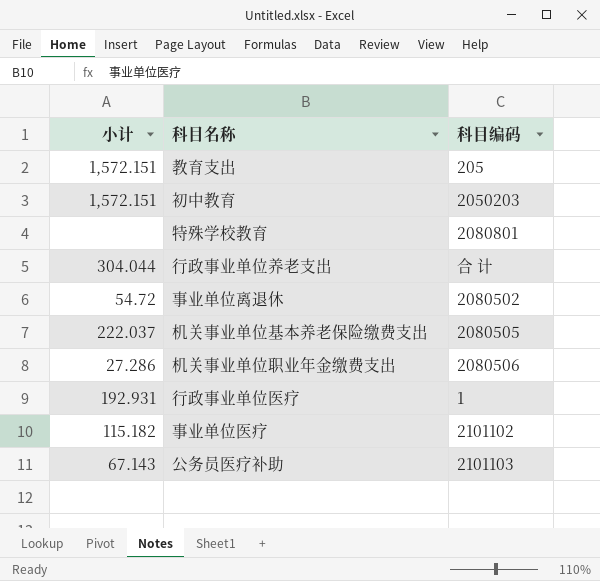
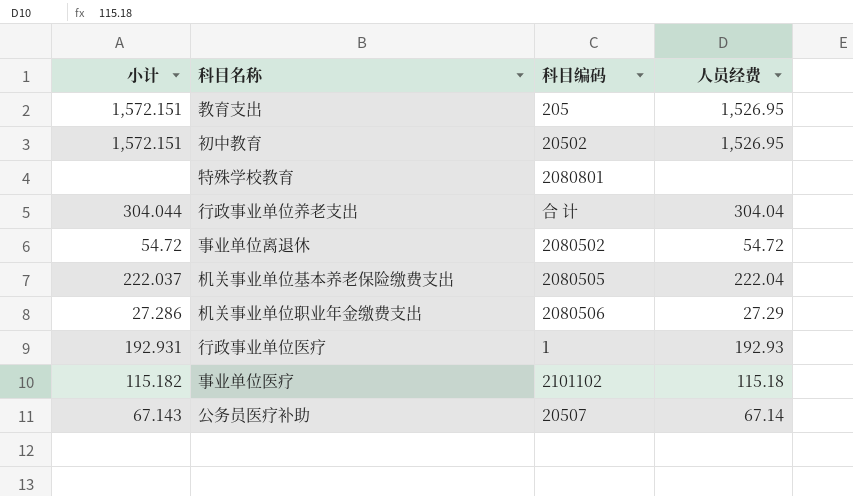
column 人员经费 | position: none -> 4
初中教育 | 科目编码: 2050203 -> 20502
公务员医疗补助 | 科目编码: 2101103 -> 20507

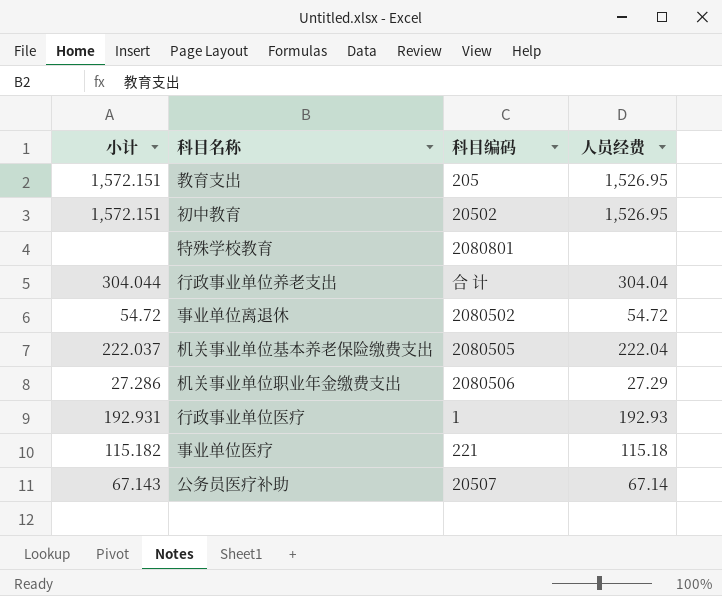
事业单位医疗 | 科目编码: 2101102 -> 221

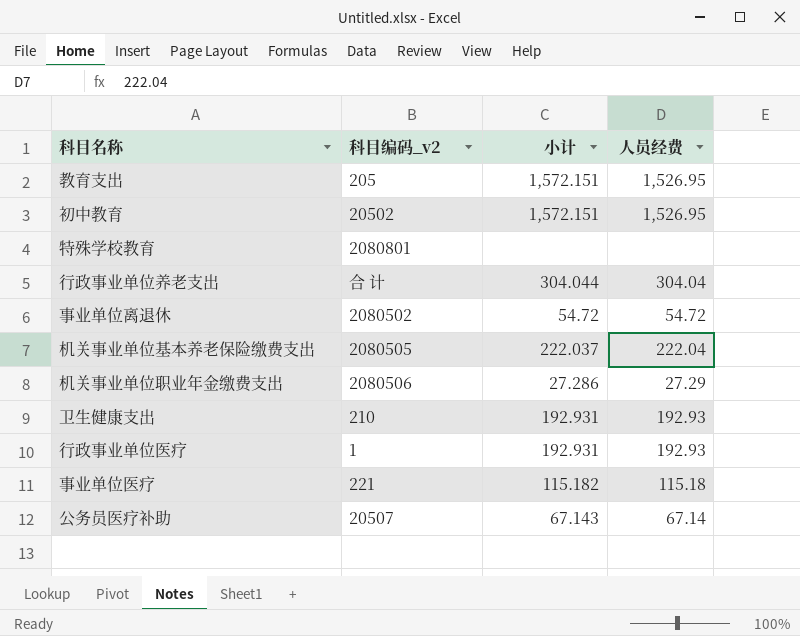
column name: 科目编码 -> 科目编码_v2
column 小计 | position: 1 -> 3
row 卫生健康支出: none -> 210 | 192.931 | 192.93

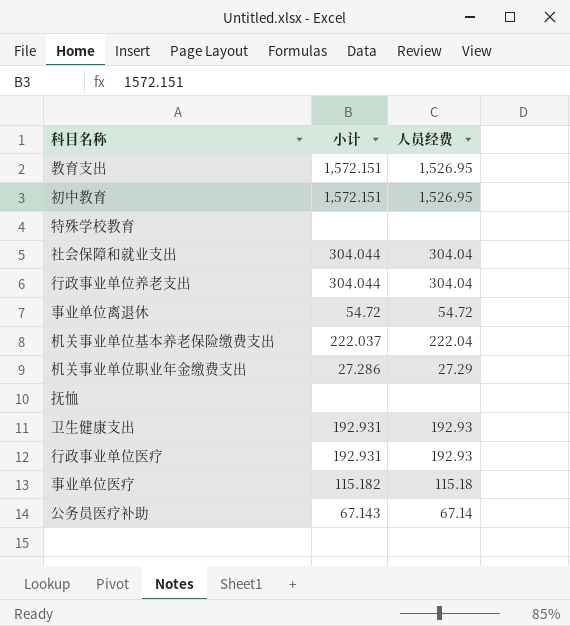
column 科目编码_v2 | position: 2 -> none
row 社会保障和就业支出: none -> 304.044 | 304.04
row 抚恤: none -> none | none

